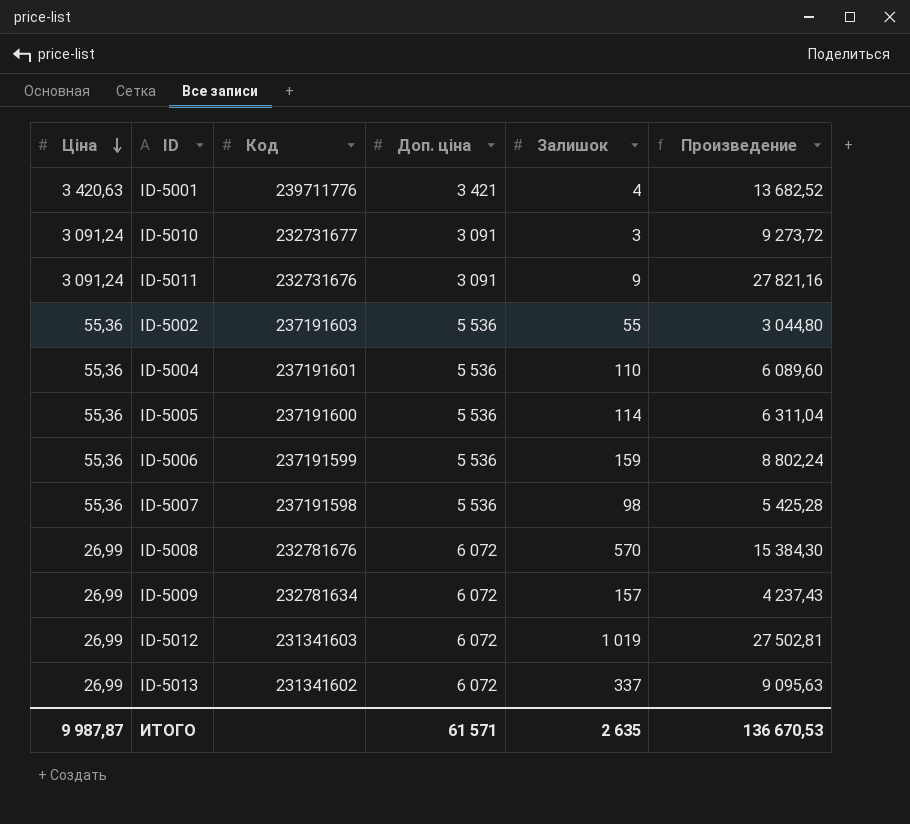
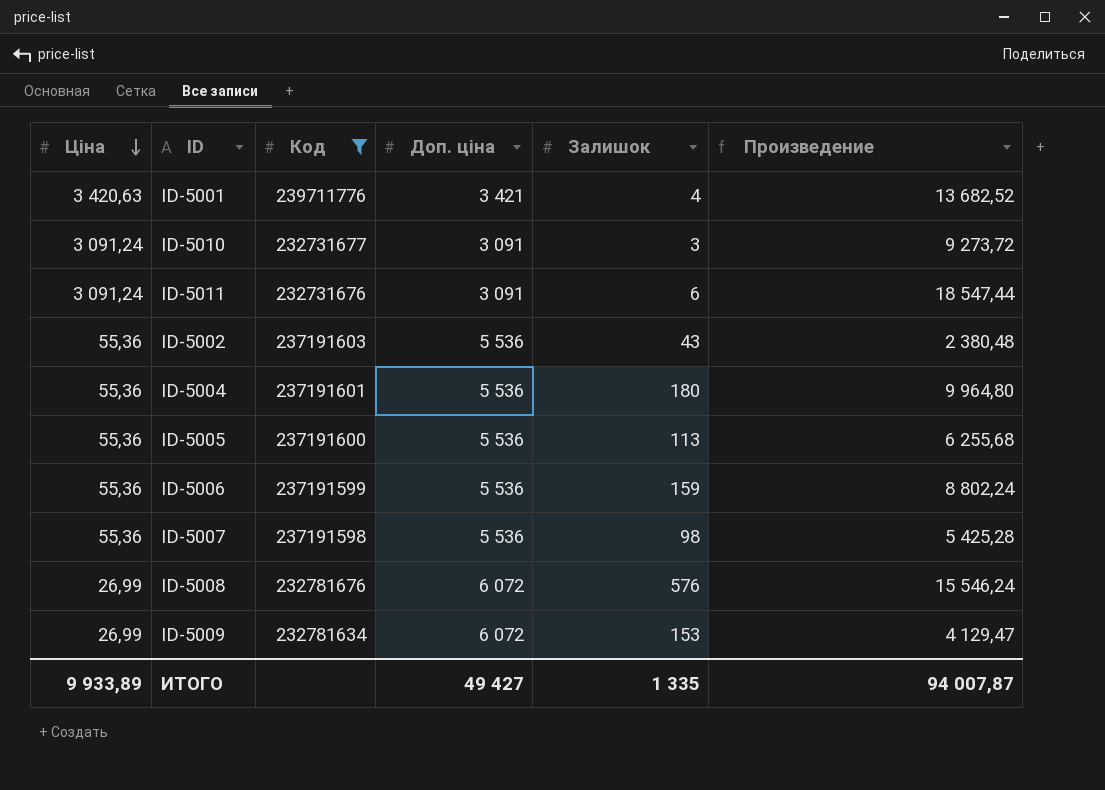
filter: none -> Код >= 232731676
ID-5011 | Залишок: 9 -> 6
ID-5011 | Произведение: 27 821,16 -> 18 547,44
ID-5002 | Залишок: 55 -> 43
ID-5002 | Произведение: 3 044,80 -> 2 380,48
ID-5004 | Залишок: 110 -> 180
ID-5004 | Произведение: 6 089,60 -> 9 964,80
ID-5005 | Залишок: 114 -> 113
ID-5005 | Произведение: 6 311,04 -> 6 255,68
ID-5008 | Залишок: 570 -> 576
ID-5008 | Произведение: 15 384,30 -> 15 546,24
ID-5009 | Залишок: 157 -> 153
ID-5009 | Произведение: 4 237,43 -> 4 129,47
ИТОГО | Ціна: 9 987,87 -> 9 933,89
ИТОГО | Доп. ціна: 61 571 -> 49 427
ИТОГО | Залишок: 2 635 -> 1 335
ИТОГО | Произведение: 136 670,53 -> 94 007,87

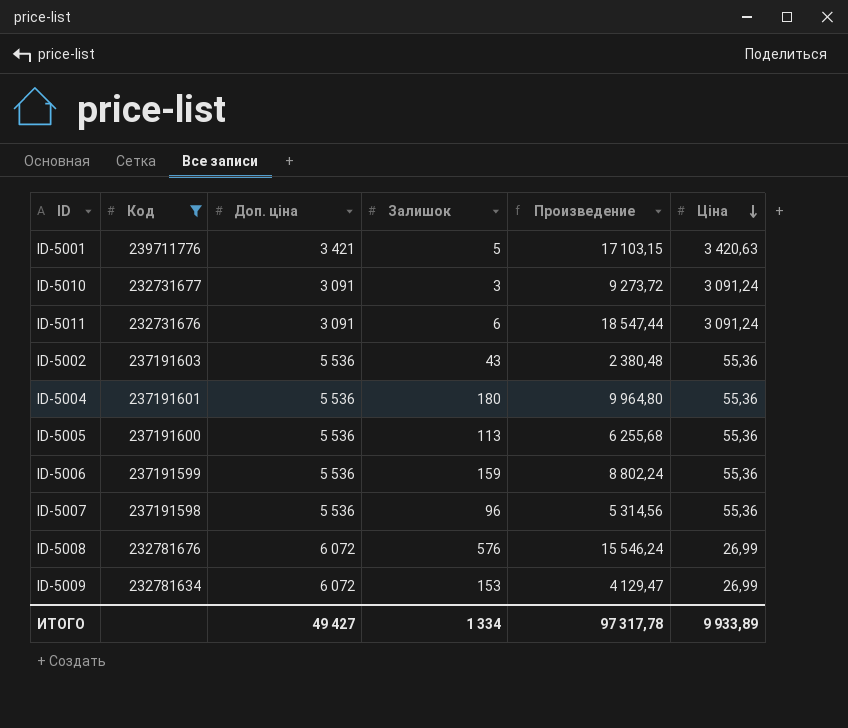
column Ціна | position: 1 -> 6
ID-5001 | Залишок: 4 -> 5
ID-5001 | Произведение: 13 682,52 -> 17 103,15
ID-5007 | Залишок: 98 -> 96
ID-5007 | Произведение: 5 425,28 -> 5 314,56
ИТОГО | Залишок: 1 335 -> 1 334
ИТОГО | Произведение: 94 007,87 -> 97 317,78

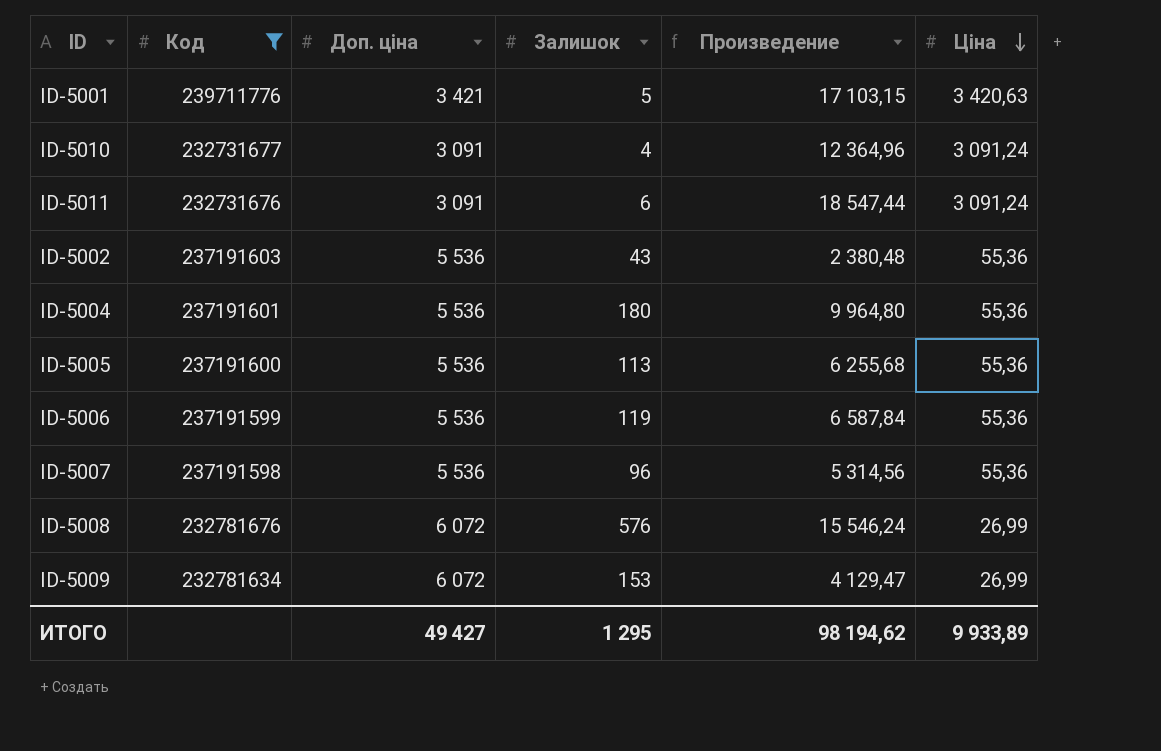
ID-5010 | Залишок: 3 -> 4
ID-5010 | Произведение: 9 273,72 -> 12 364,96
ID-5006 | Залишок: 159 -> 119
ID-5006 | Произведение: 8 802,24 -> 6 587,84
ИТОГО | Залишок: 1 334 -> 1 295
ИТОГО | Произведение: 97 317,78 -> 98 194,62

